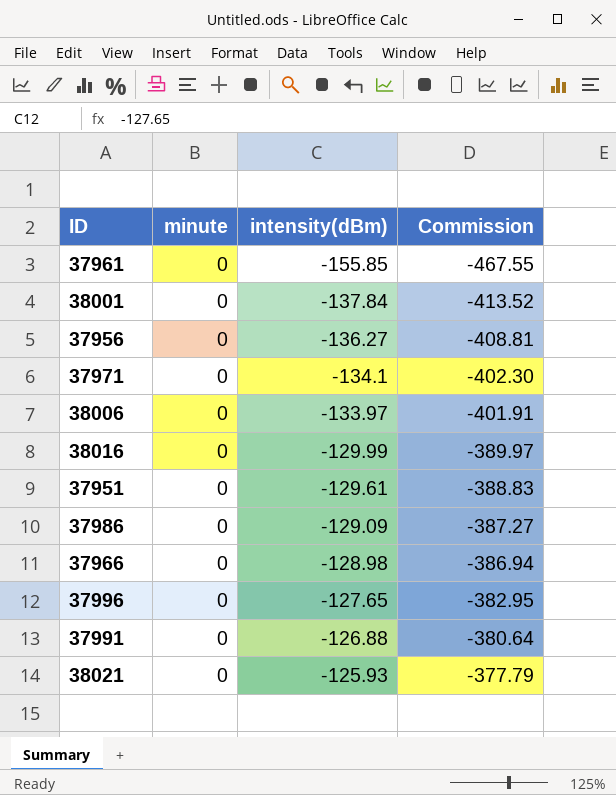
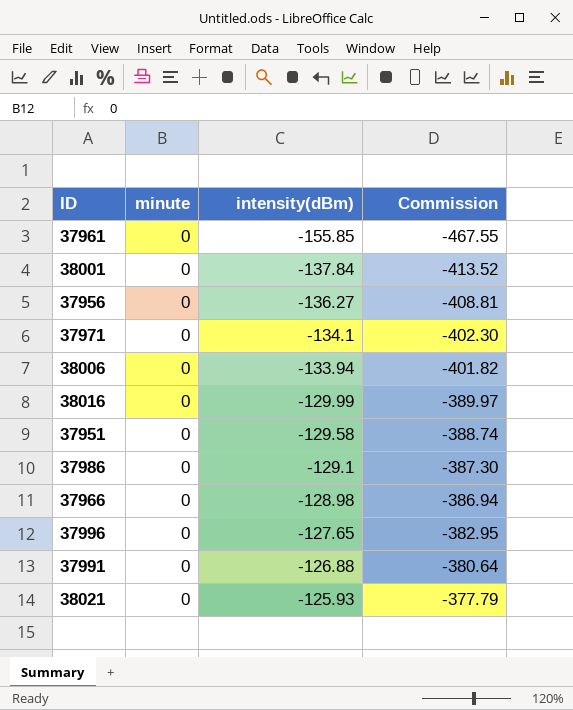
38006 | intensity(dBm): -133.97 -> -133.94
38006 | Commission: -401.91 -> -401.82
37951 | intensity(dBm): -129.61 -> -129.58
37951 | Commission: -388.83 -> -388.74
37986 | intensity(dBm): -129.09 -> -129.1
37986 | Commission: -387.27 -> -387.30

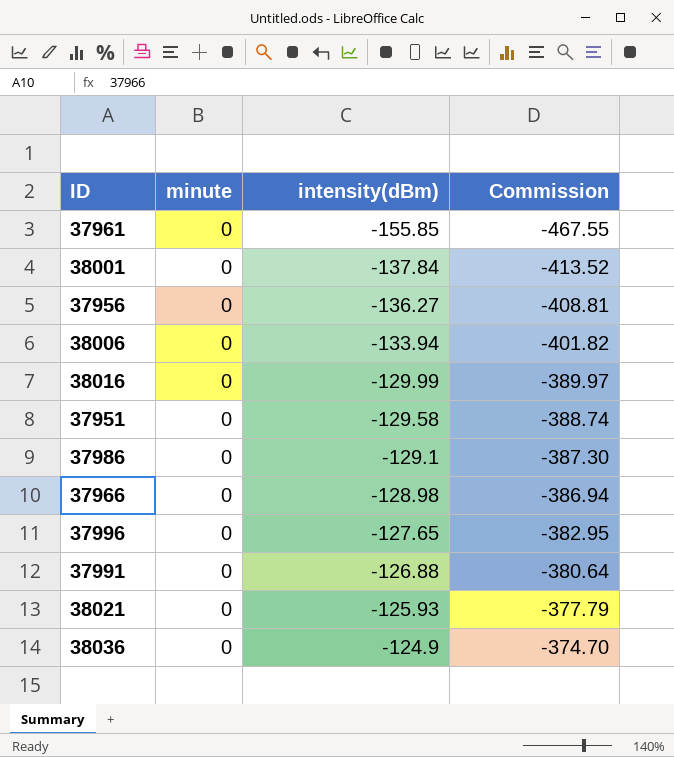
row 37971: 0 | -134.1 | -402.30 -> none
row 38036: none -> 0 | -124.9 | -374.70

